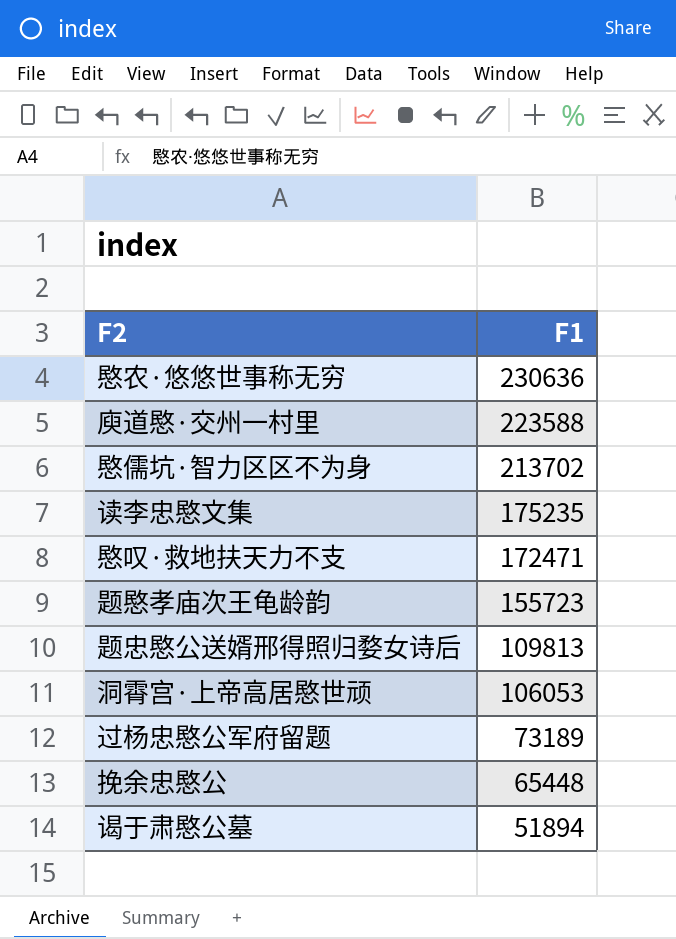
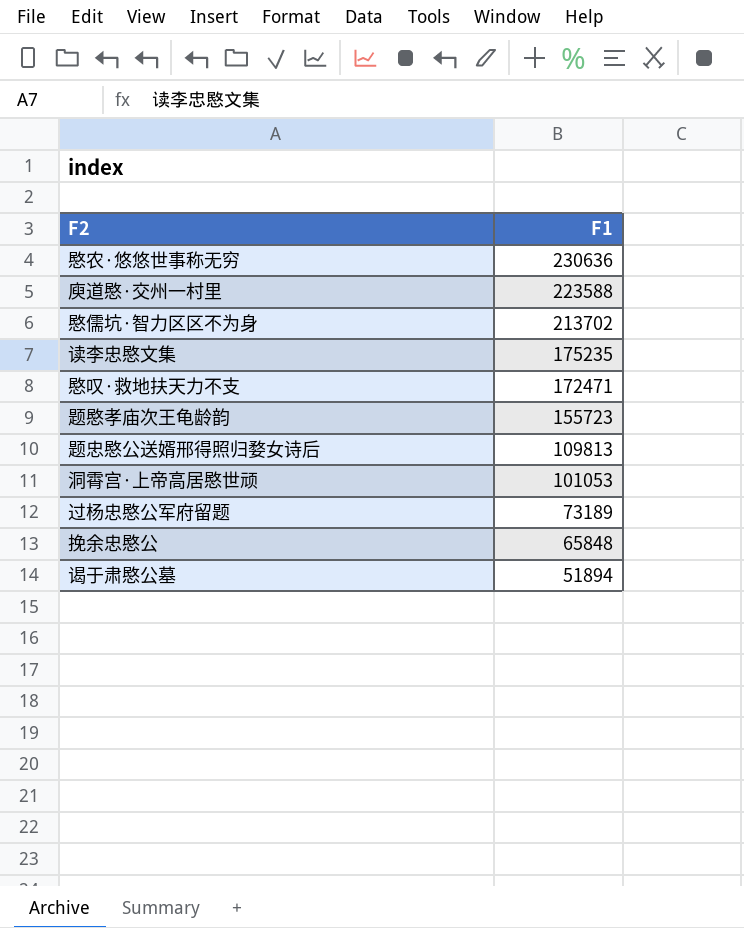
洞霄宫·上帝高居愍世顽 | F1: 106053 -> 101053
挽余忠愍公 | F1: 65448 -> 65848

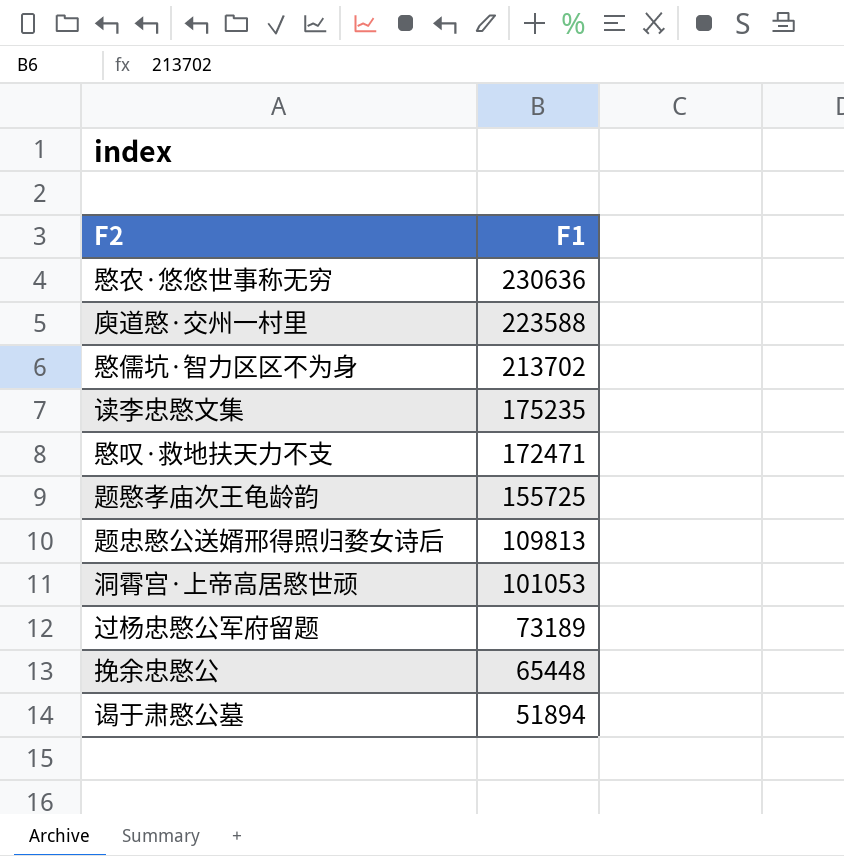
题愍孝庙次王龟龄韵 | F1: 155723 -> 155725
挽余忠愍公 | F1: 65848 -> 65448

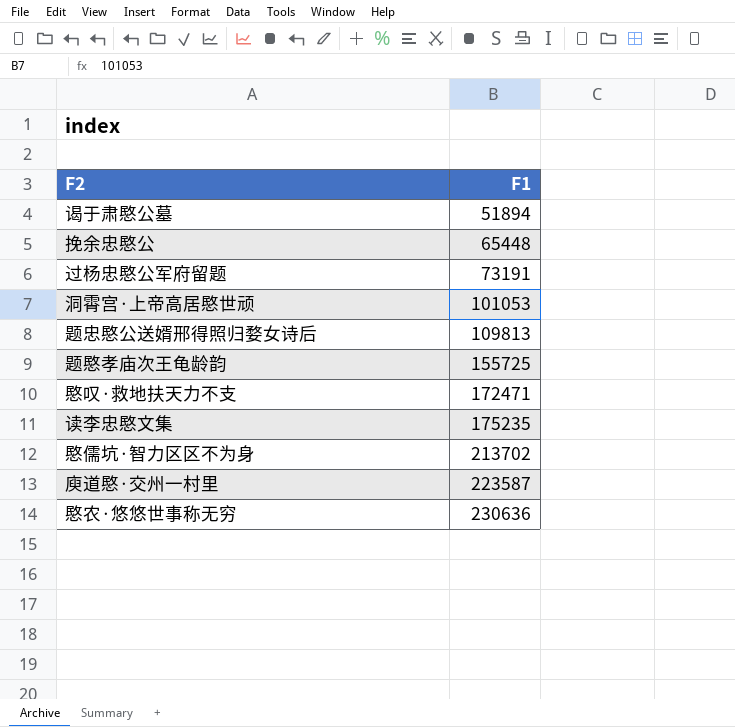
row order: F1 descending -> F1 ascending
过杨忠愍公军府留题 | F1: 73189 -> 73191
庾道愍·交州一村里 | F1: 223588 -> 223587

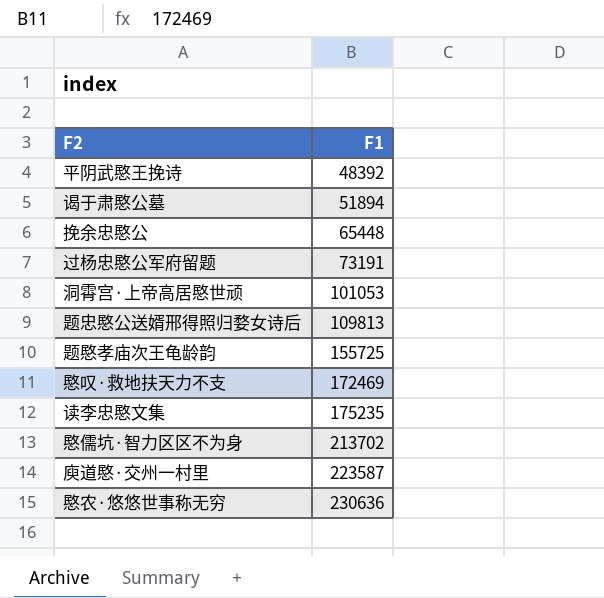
row 平阴武愍王挽诗: none -> 48392
愍叹·救地扶天力不支 | F1: 172471 -> 172469

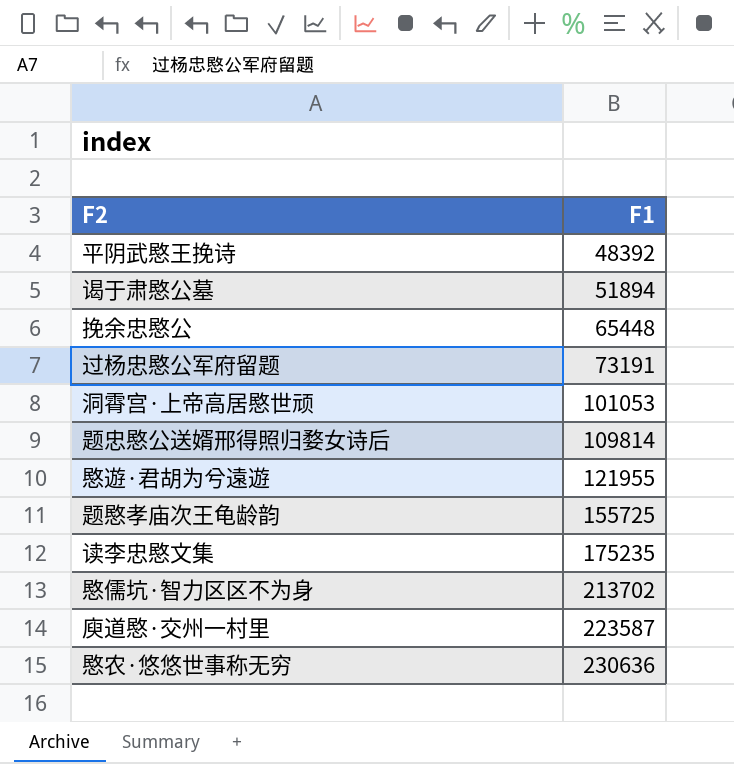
row 愍叹·救地扶天力不支: 172469 -> none
题忠愍公送婿邢得照归婺女诗后 | F1: 109813 -> 109814
row 愍遊·君胡为兮遠遊: none -> 121955

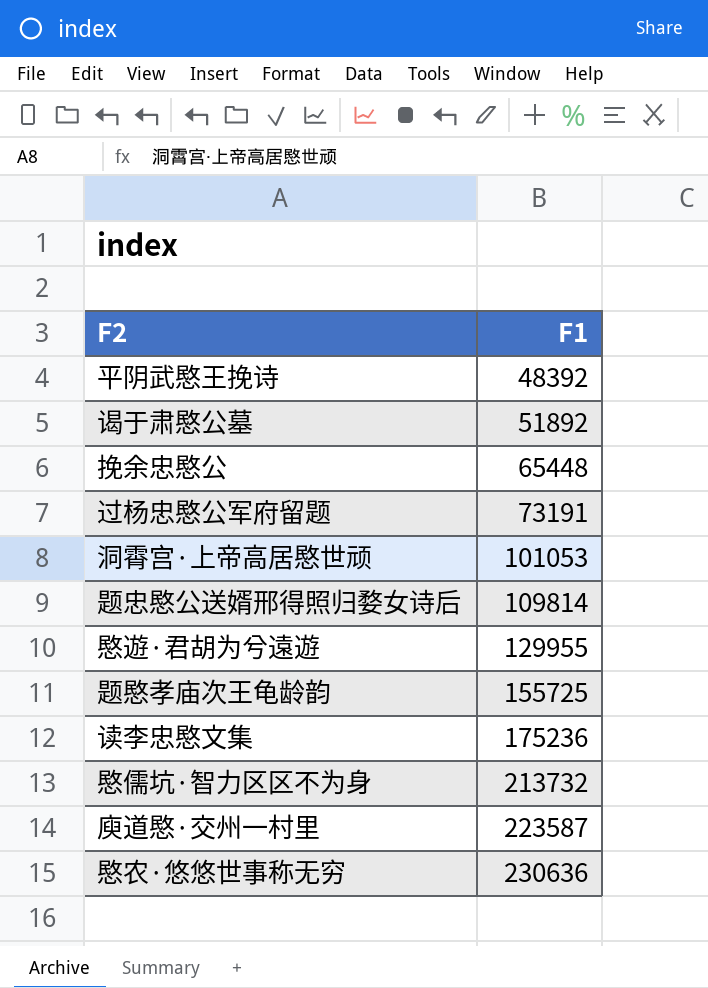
谒于肃愍公墓 | F1: 51894 -> 51892
愍遊·君胡为兮遠遊 | F1: 121955 -> 129955
读李忠愍文集 | F1: 175235 -> 175236
愍儒坑·智力区区不为身 | F1: 213702 -> 213732

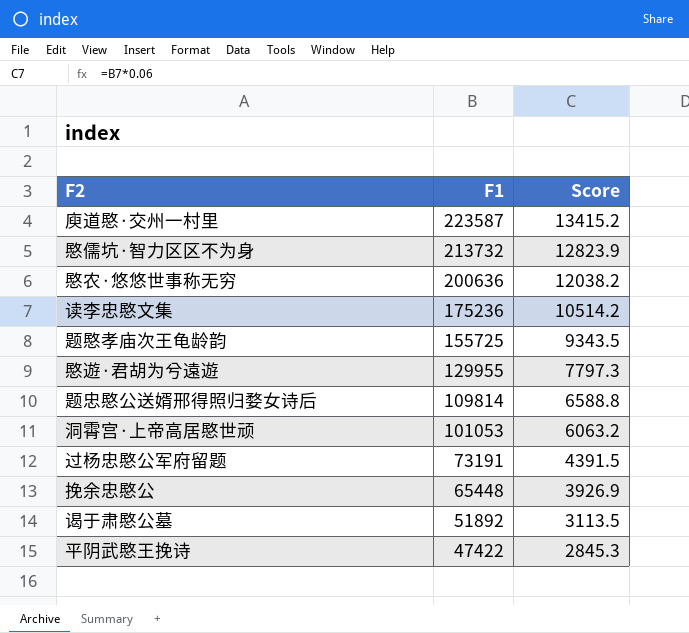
row order: F1 ascending -> F1 descending
column Score | formula: none -> [F1] * 0.06
愍农·悠悠世事称无穷 | F1: 230636 -> 200636
平阴武愍王挽诗 | F1: 48392 -> 47422

